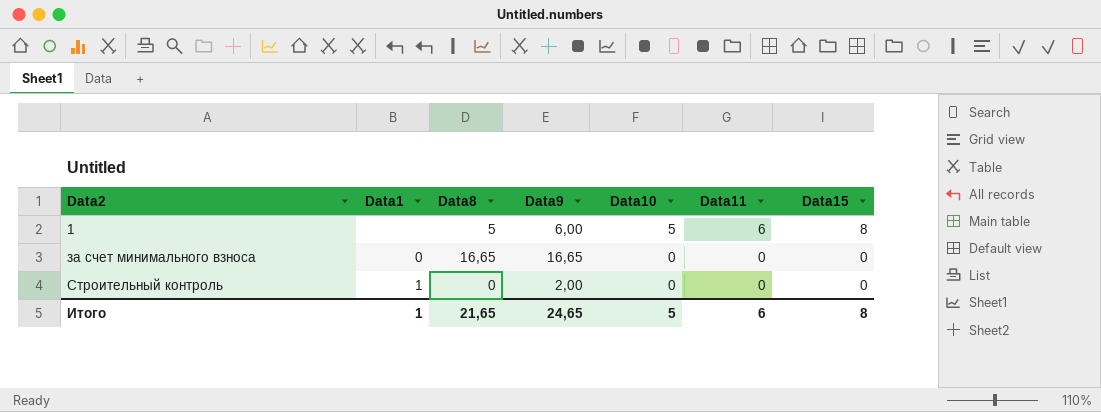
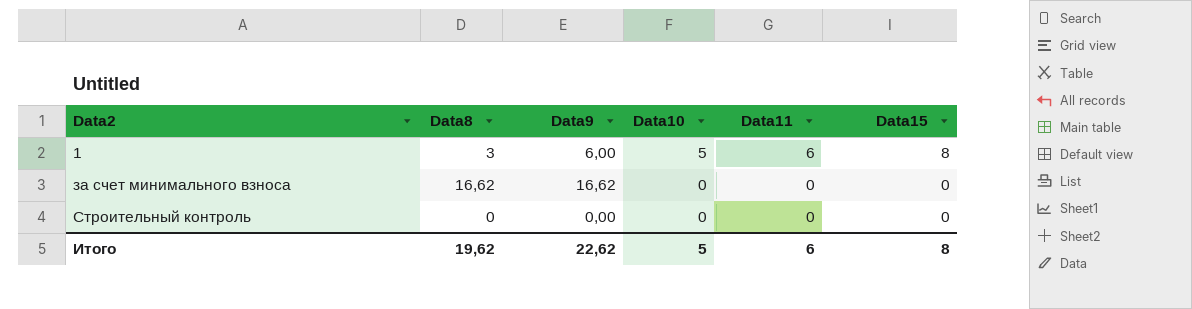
column Data1 | position: 2 -> none
1 | Data8: 5 -> 3
за счет минимального взноса | Data8: 16,65 -> 16,62
за счет минимального взноса | Data9: 16,65 -> 16,62
Строительный контроль | Data9: 2,00 -> 0,00
Итого | Data8: 21,65 -> 19,62
Итого | Data9: 24,65 -> 22,62

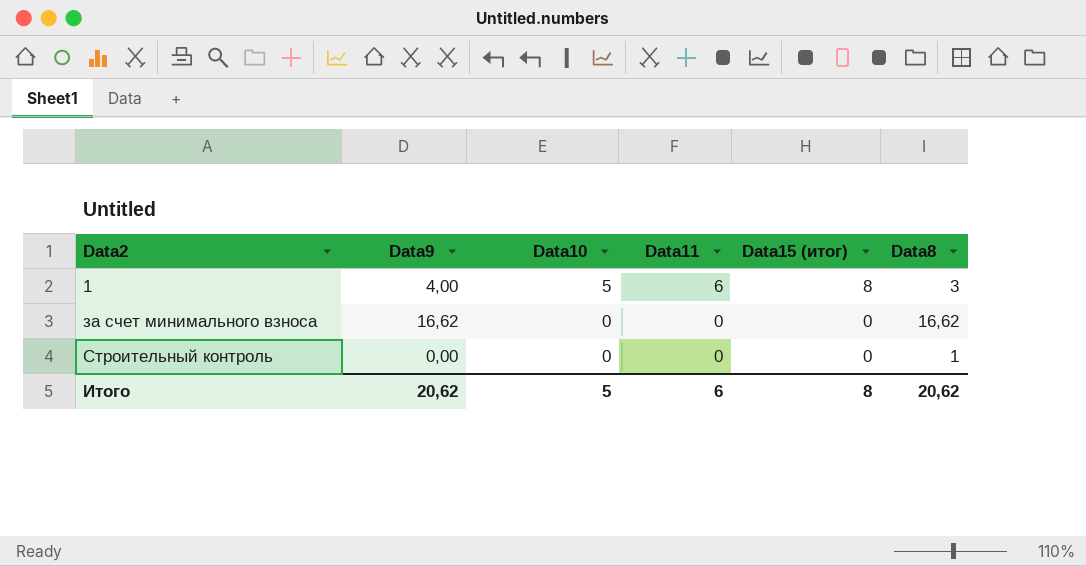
column name: Data15 -> Data15 (итог)
column Data8 | position: 2 -> 6
1 | Data9: 6,00 -> 4,00
Строительный контроль | Data8: 0 -> 1
Итого | Data9: 22,62 -> 20,62
Итого | Data8: 19,62 -> 20,62

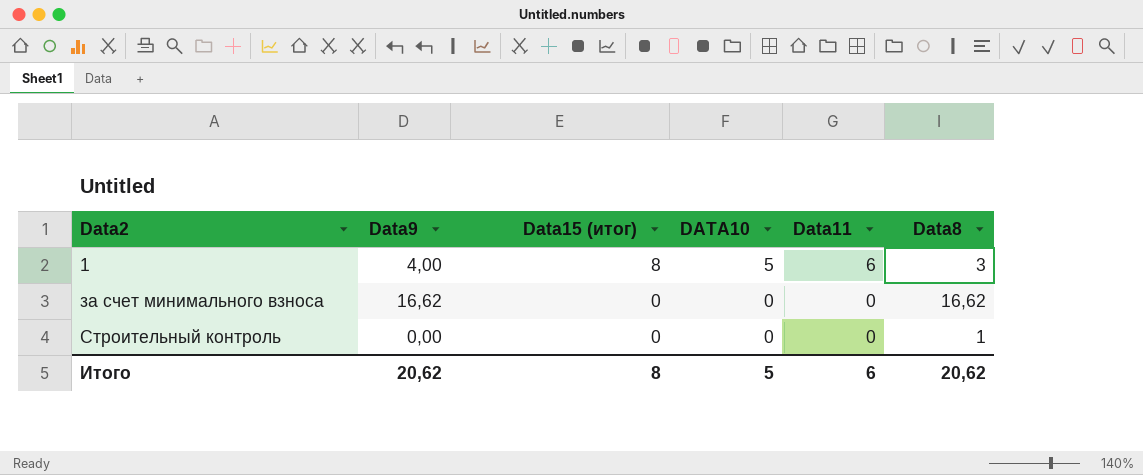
column Data15 (итог) | position: 5 -> 3
column name: Data10 -> DATA10

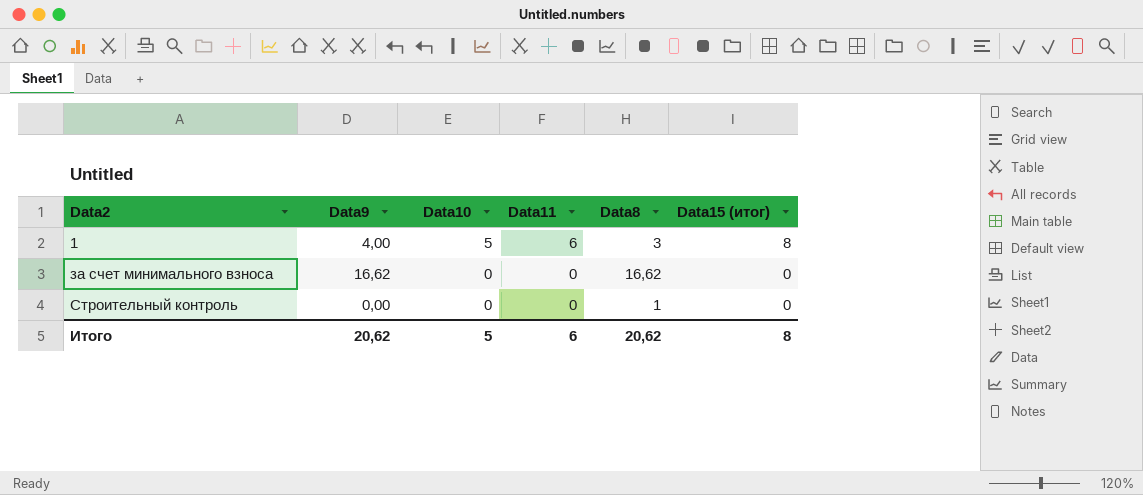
column name: DATA10 -> Data10
column Data15 (итог) | position: 3 -> 6

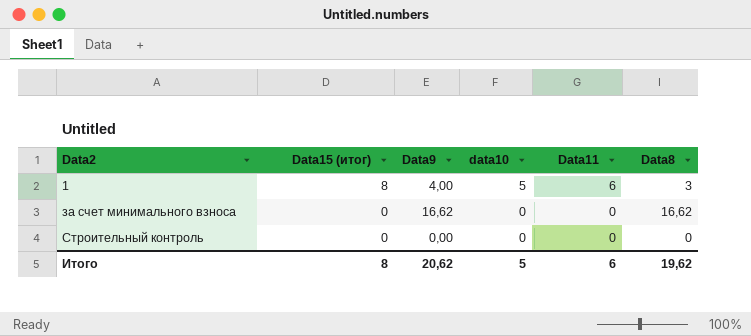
column Data15 (итог) | position: 6 -> 2
column name: Data10 -> data10
Строительный контроль | Data8: 1 -> 0
Итого | Data8: 20,62 -> 19,62

